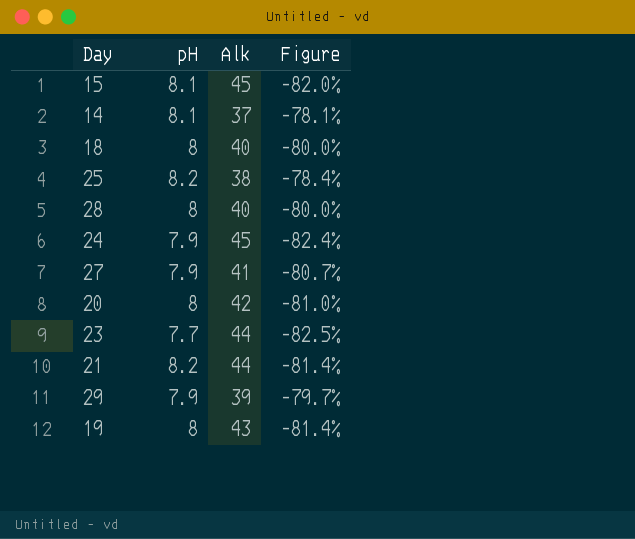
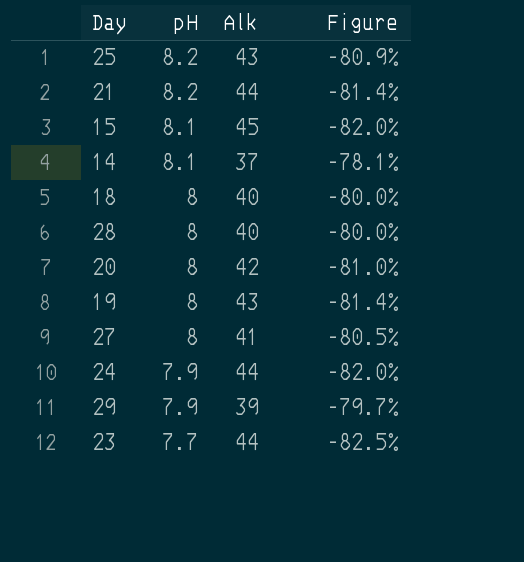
row order: none -> pH descending
25 | Alk: 38 -> 43
25 | Figure: -78.4% -> -80.9%
27 | pH: 7.9 -> 8
27 | Figure: -80.7% -> -80.5%
24 | Alk: 45 -> 44
24 | Figure: -82.4% -> -82.0%

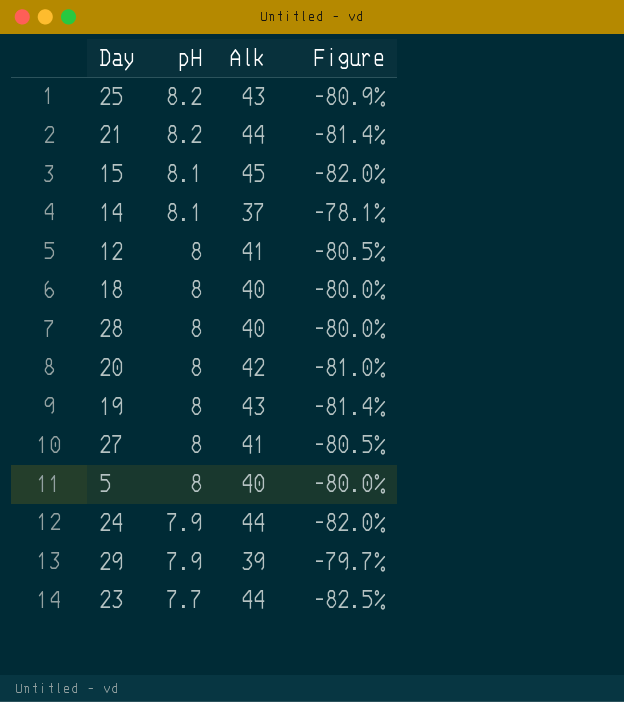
row 12: none -> 8 | 41 | -80.5%
row 5: none -> 8 | 40 | -80.0%

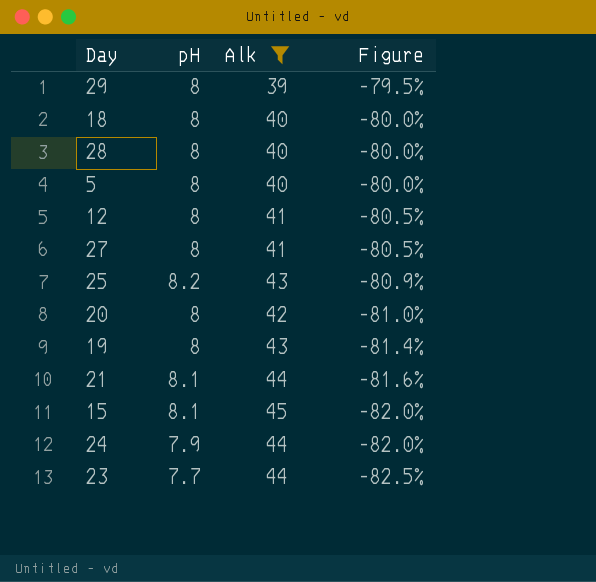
filter: none -> Alk != 37
row order: pH descending -> Figure descending
29 | pH: 7.9 -> 8
29 | Figure: -79.7% -> -79.5%
21 | pH: 8.2 -> 8.1
21 | Figure: -81.4% -> -81.6%

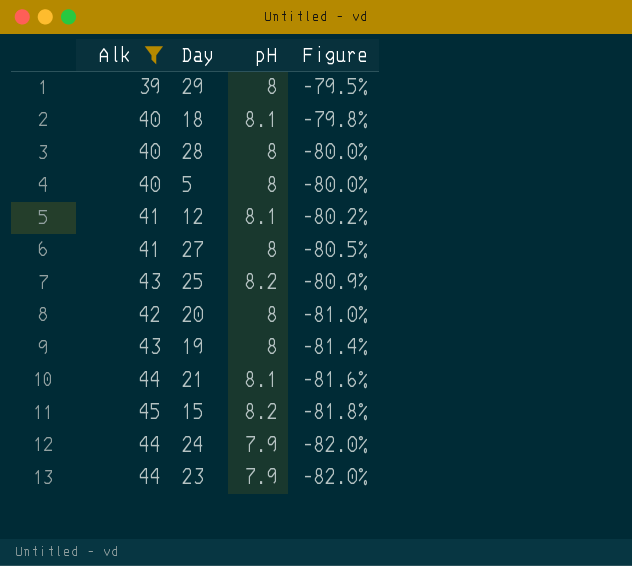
column Alk | position: 3 -> 1
18 | pH: 8 -> 8.1
18 | Figure: -80.0% -> -79.8%
12 | pH: 8 -> 8.1
12 | Figure: -80.5% -> -80.2%
15 | pH: 8.1 -> 8.2
15 | Figure: -82.0% -> -81.8%
23 | pH: 7.7 -> 7.9
23 | Figure: -82.5% -> -82.0%

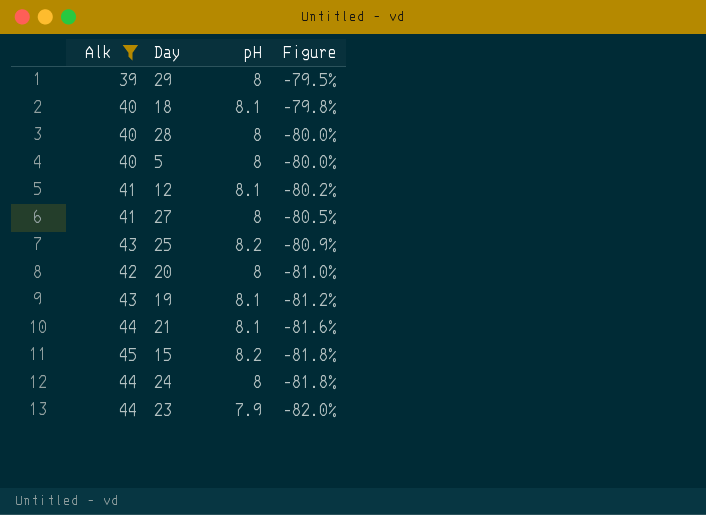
19 | pH: 8 -> 8.1
19 | Figure: -81.4% -> -81.2%
24 | pH: 7.9 -> 8
24 | Figure: -82.0% -> -81.8%

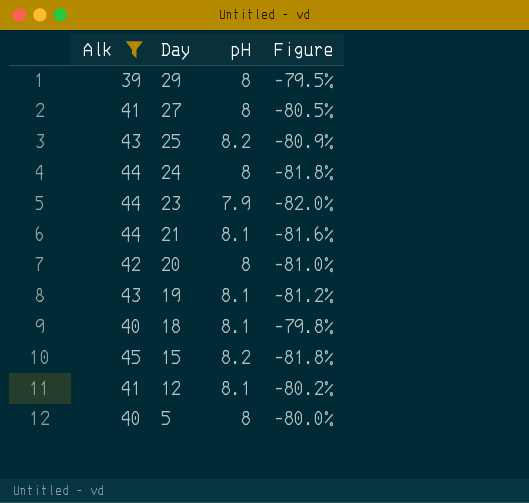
row order: Figure descending -> Day descending
row 28: 40 | 8 | -80.0% -> none

